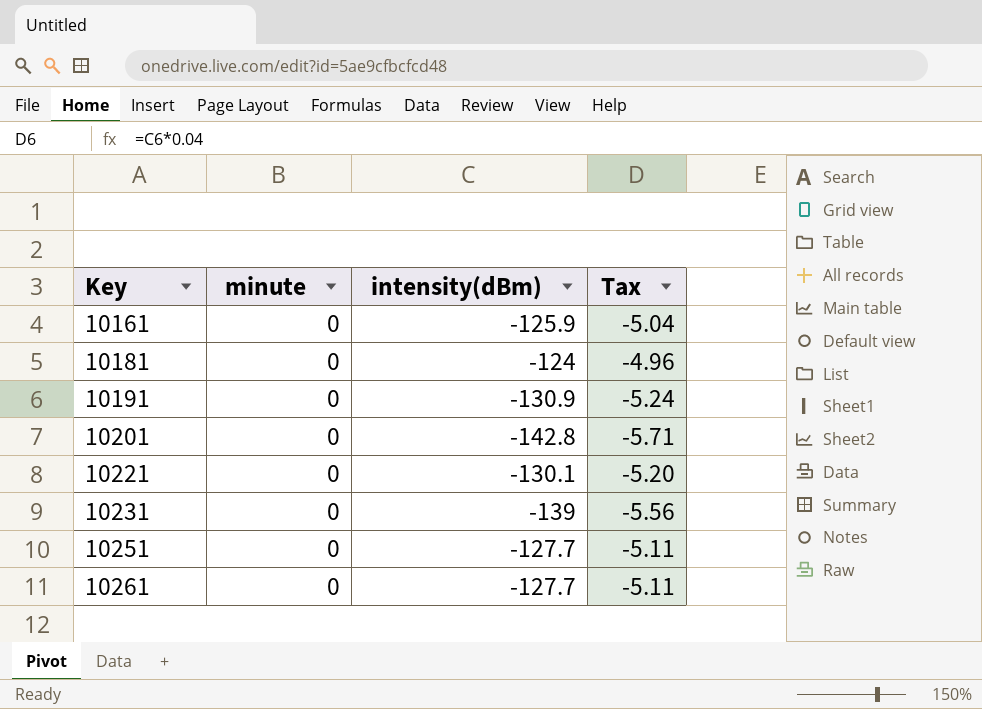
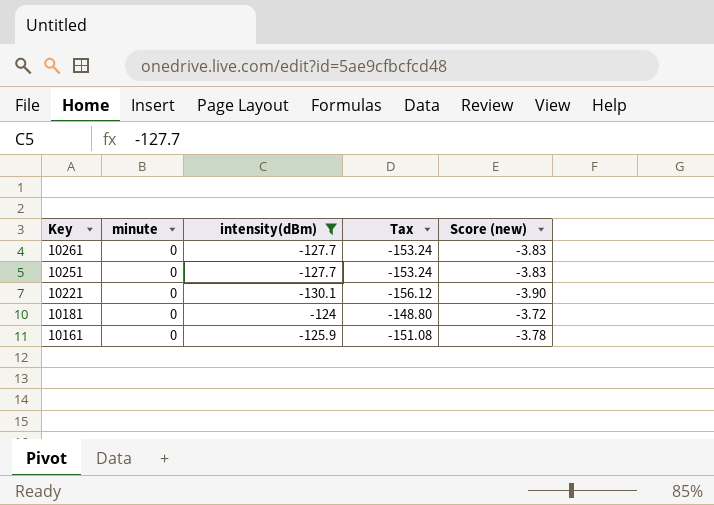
filter: none -> intensity(dBm) >= -130.1
row order: Key ascending -> Key descending
column Tax | formula: [intensity(dBm)] * 0.04 -> [intensity(dBm)] * 1.2
column Score (new) | formula: none -> [intensity(dBm)] * 0.03

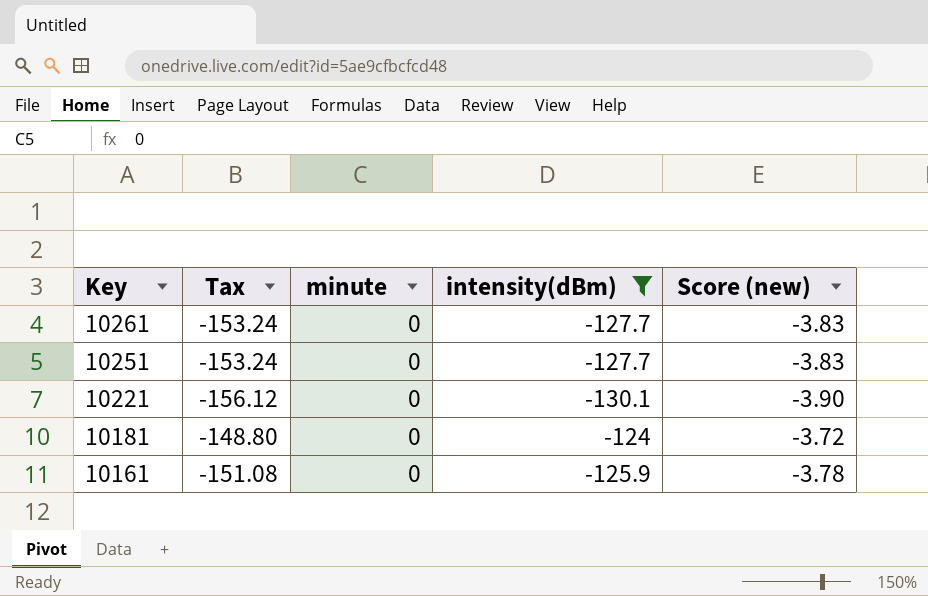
column Tax | position: 4 -> 2

